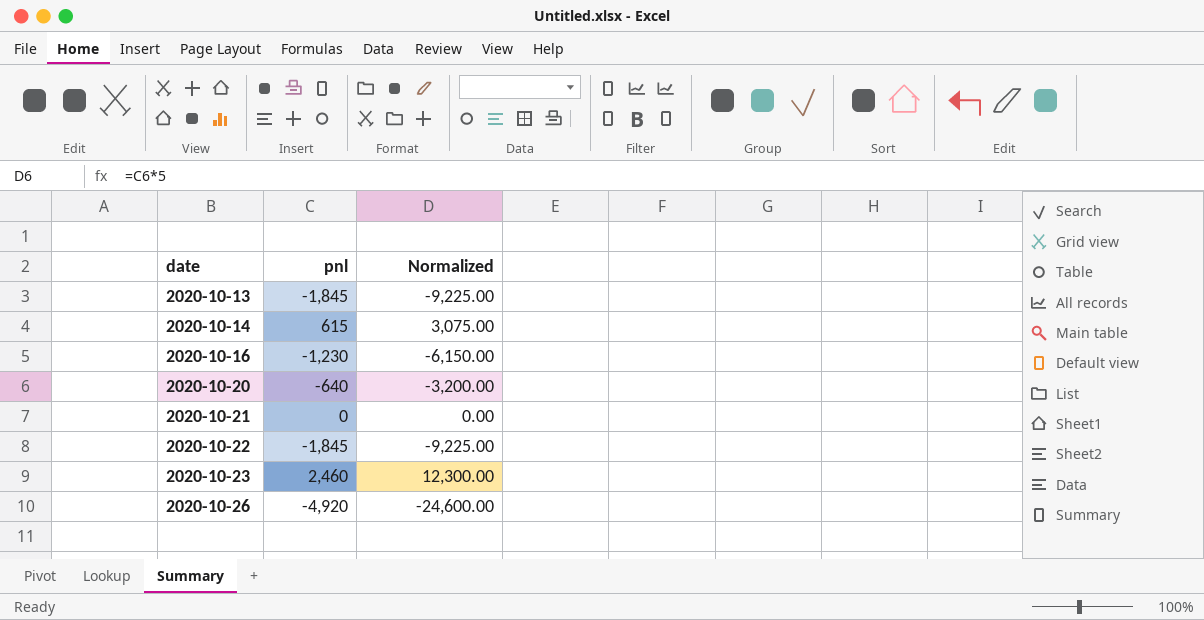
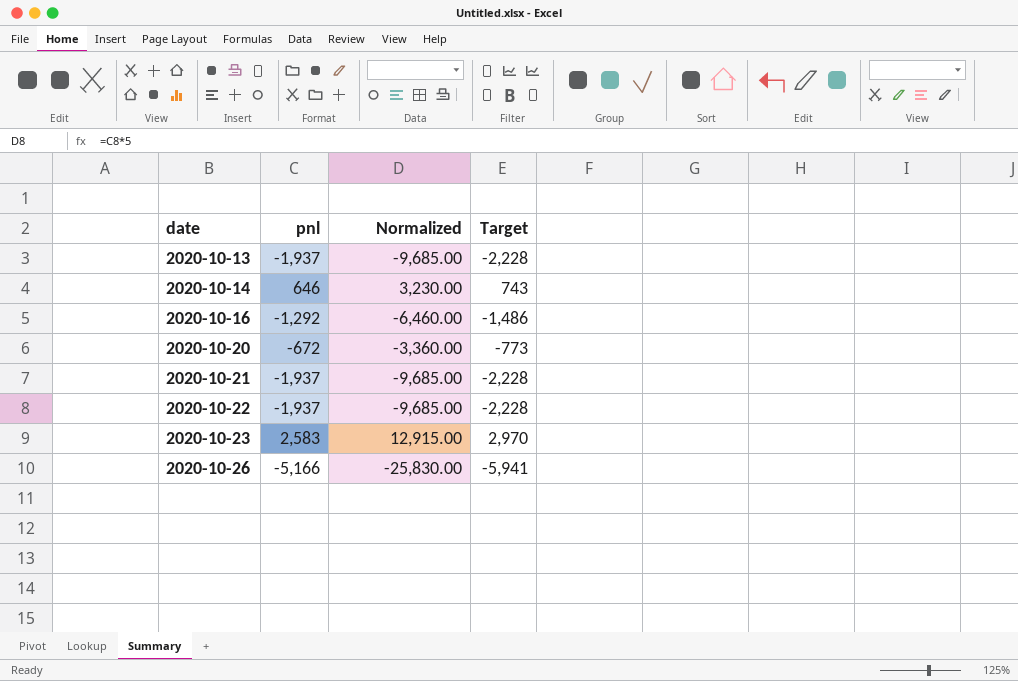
column Target | formula: none -> [pnl] * 1.15
2020-10-13 | pnl: -1,845 -> -1,937
2020-10-13 | Normalized: -9,225.00 -> -9,685.00
2020-10-14 | pnl: 615 -> 646
2020-10-14 | Normalized: 3,075.00 -> 3,230.00
2020-10-16 | pnl: -1,230 -> -1,292
2020-10-16 | Normalized: -6,150.00 -> -6,460.00
2020-10-20 | pnl: -640 -> -672
2020-10-20 | Normalized: -3,200.00 -> -3,360.00
2020-10-21 | pnl: 0 -> -1,937
2020-10-21 | Normalized: 0.00 -> -9,685.00
2020-10-22 | pnl: -1,845 -> -1,937
2020-10-22 | Normalized: -9,225.00 -> -9,685.00
2020-10-23 | pnl: 2,460 -> 2,583
2020-10-23 | Normalized: 12,300.00 -> 12,915.00
2020-10-26 | pnl: -4,920 -> -5,166
2020-10-26 | Normalized: -24,600.00 -> -25,830.00

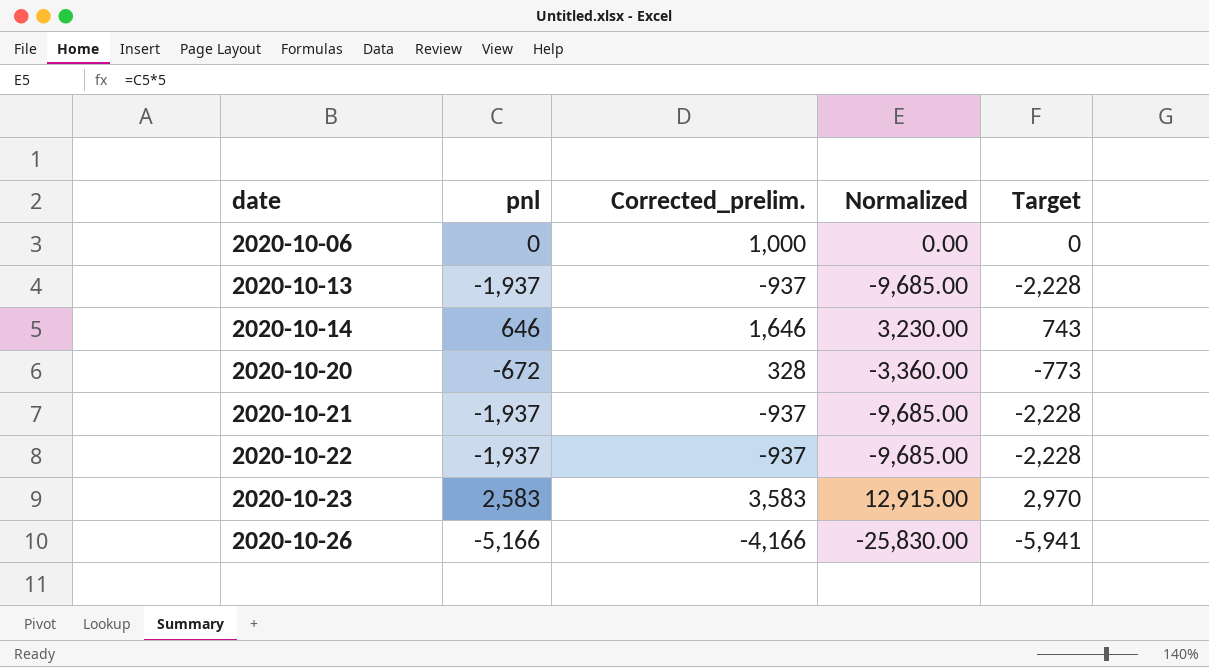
column Corrected_prelim. | formula: none -> [pnl] + 1000
row 2020-10-16: -1,292 | -6,460.00 | -1,486 -> none
row 2020-10-06: none -> 0 | 1,000 | 0.00 | 0

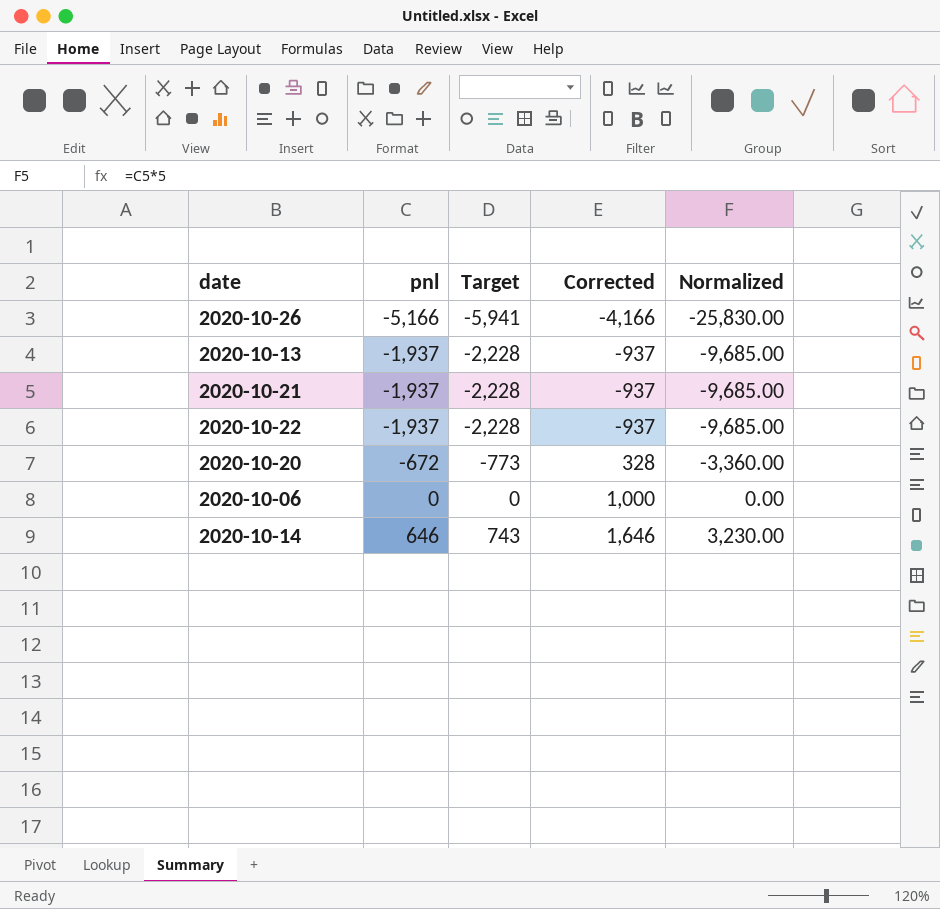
row order: date ascending -> pnl ascending
column Target | position: 5 -> 3
column name: Corrected_prelim. -> Corrected
row 2020-10-23: 2,583 | 3,583 | 12,915.00 | 2,970 -> none

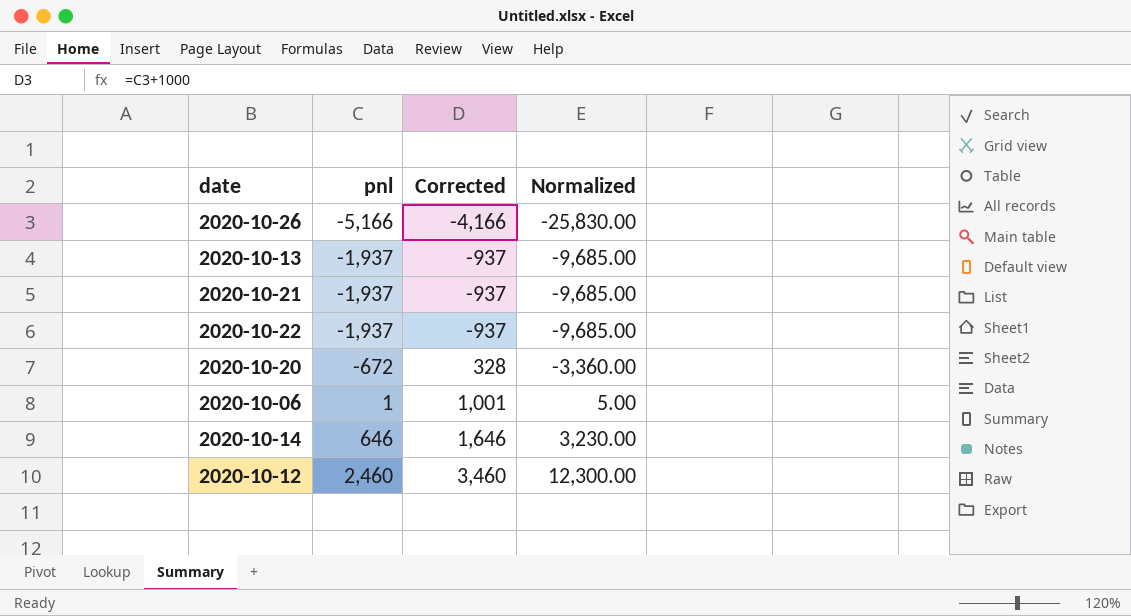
column Target | formula: [pnl] * 1.15 -> none
2020-10-06 | pnl: 0 -> 1
2020-10-06 | Corrected: 1,000 -> 1,001
2020-10-06 | Normalized: 0.00 -> 5.00
row 2020-10-12: none -> 2,460 | 3,460 | 12,300.00

